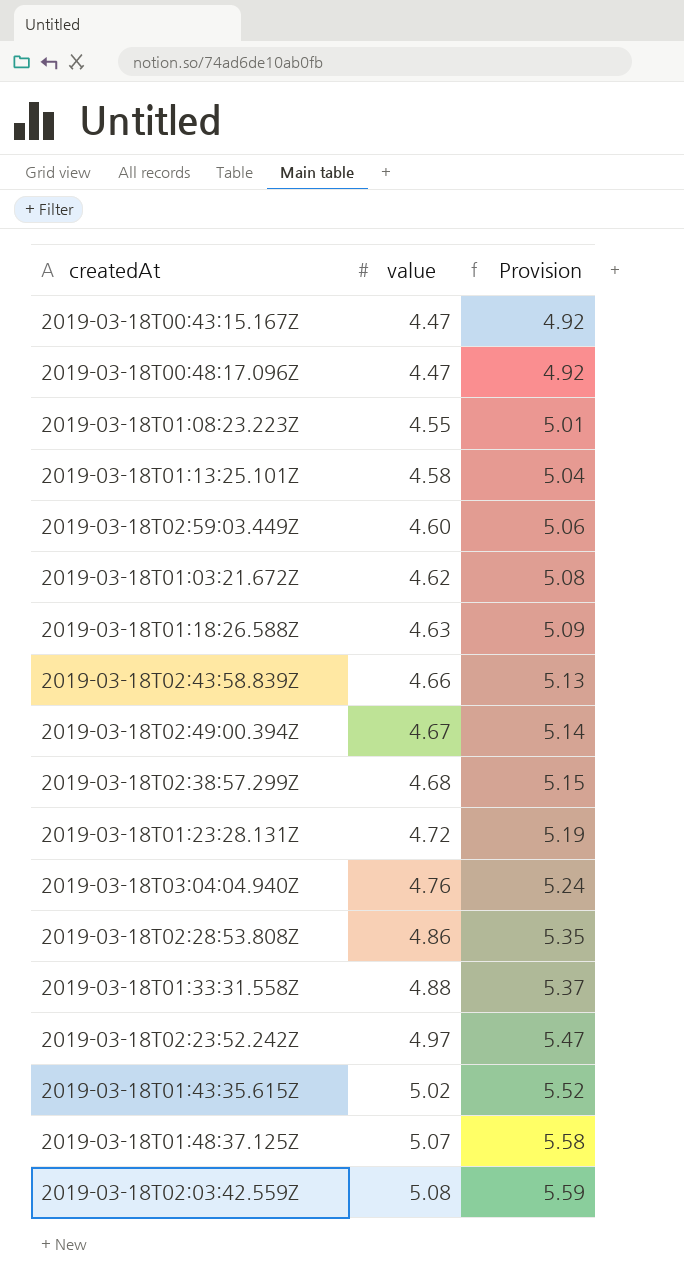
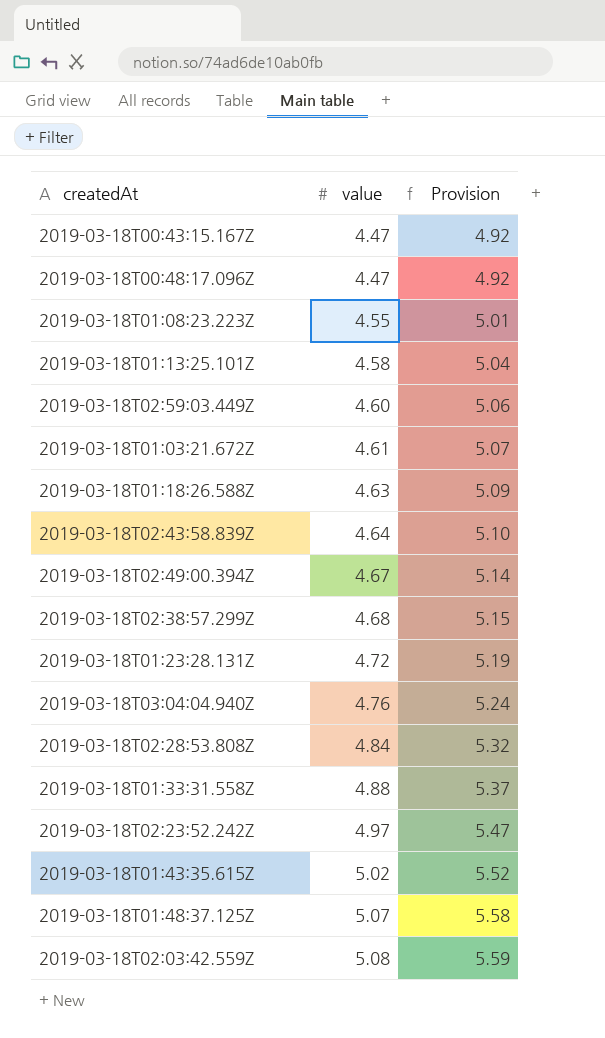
2019-03-18T01:03:21.672Z | value: 4.62 -> 4.61
2019-03-18T01:03:21.672Z | Provision: 5.08 -> 5.07
2019-03-18T02:43:58.839Z | value: 4.66 -> 4.64
2019-03-18T02:43:58.839Z | Provision: 5.13 -> 5.10
2019-03-18T02:28:53.808Z | value: 4.86 -> 4.84
2019-03-18T02:28:53.808Z | Provision: 5.35 -> 5.32

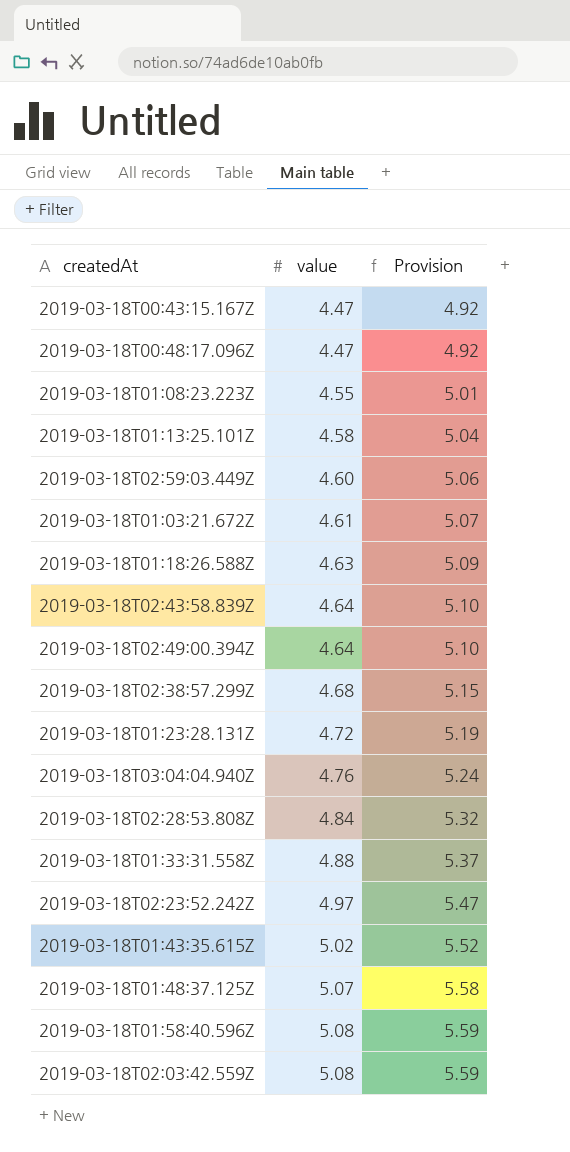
2019-03-18T02:49:00.394Z | value: 4.67 -> 4.64
2019-03-18T02:49:00.394Z | Provision: 5.14 -> 5.10
row 2019-03-18T01:58:40.596Z: none -> 5.08 | 5.59

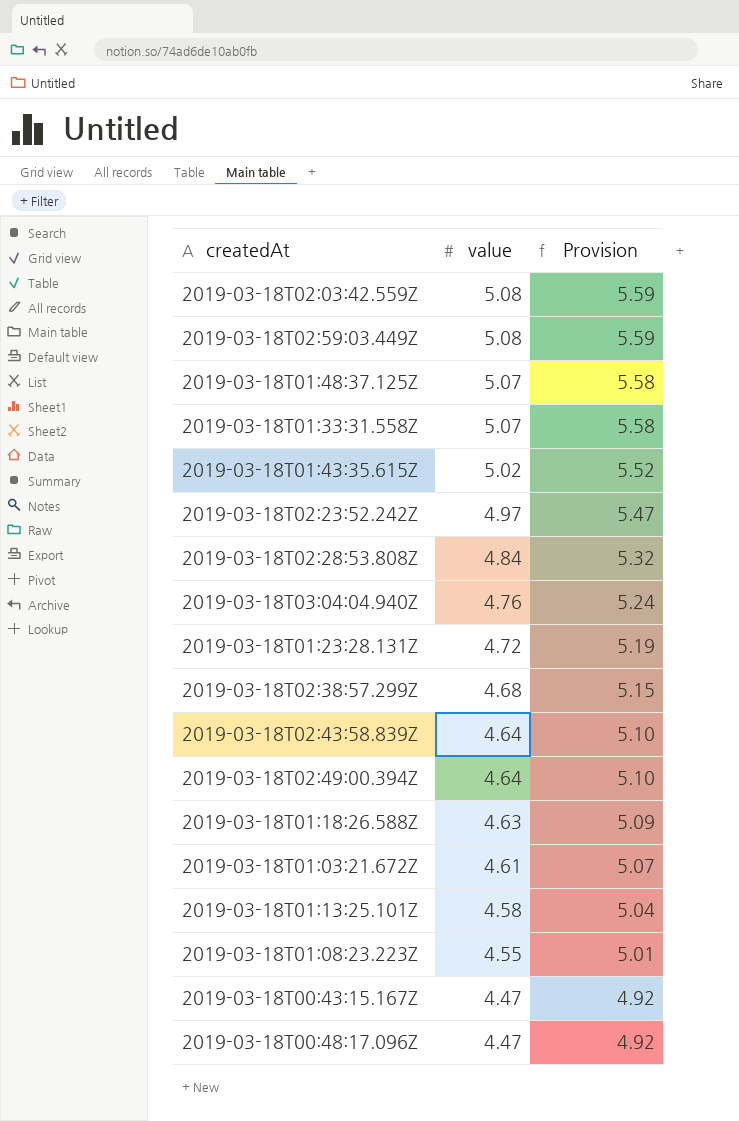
row order: value ascending -> value descending
row 2019-03-18T01:58:40.596Z: 5.08 | 5.59 -> none
2019-03-18T02:59:03.449Z | value: 4.60 -> 5.08
2019-03-18T02:59:03.449Z | Provision: 5.06 -> 5.59
2019-03-18T01:33:31.558Z | value: 4.88 -> 5.07
2019-03-18T01:33:31.558Z | Provision: 5.37 -> 5.58

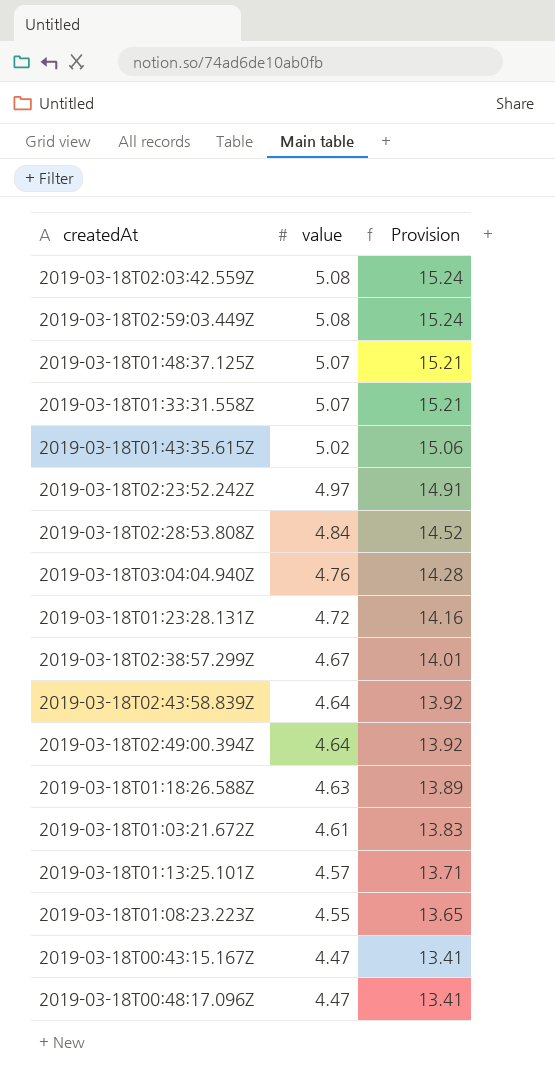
column Provision | formula: [value] * 1.1 -> [value] * 3
2019-03-18T02:38:57.299Z | value: 4.68 -> 4.67
2019-03-18T01:13:25.101Z | value: 4.58 -> 4.57

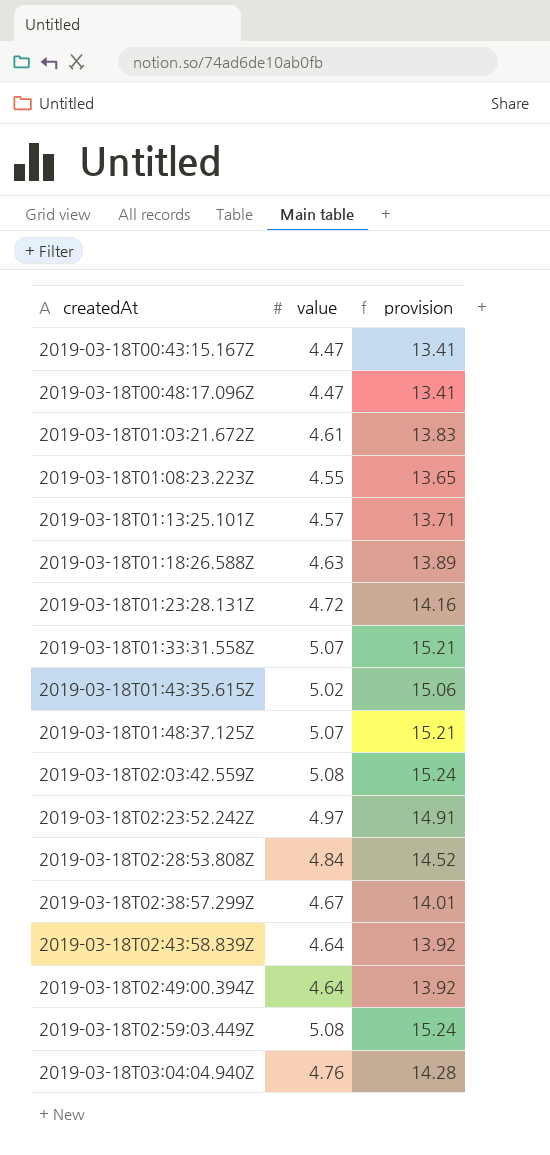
row order: value descending -> createdAt ascending
column name: Provision -> provision

